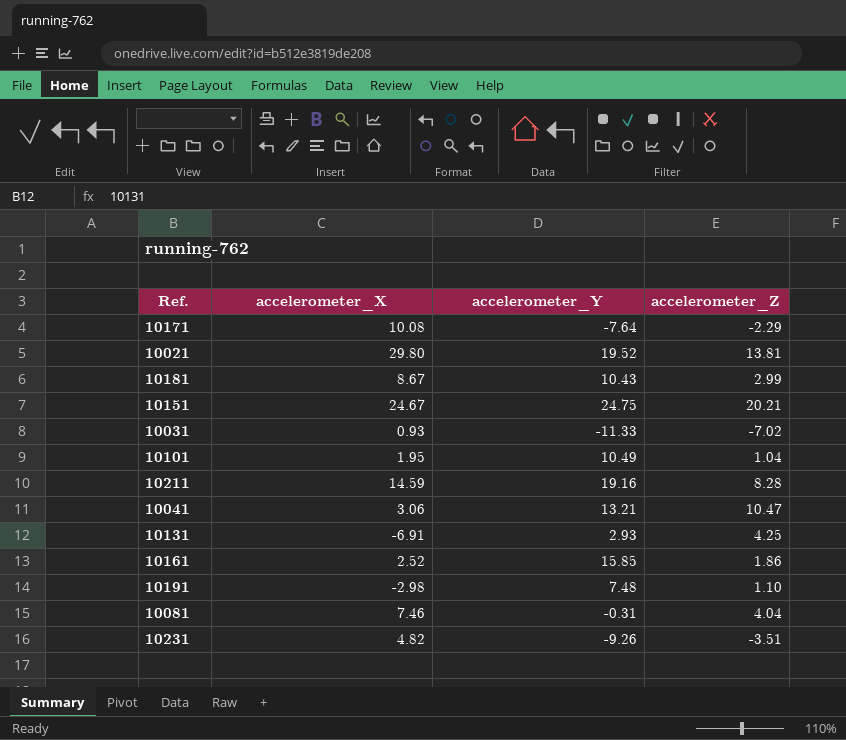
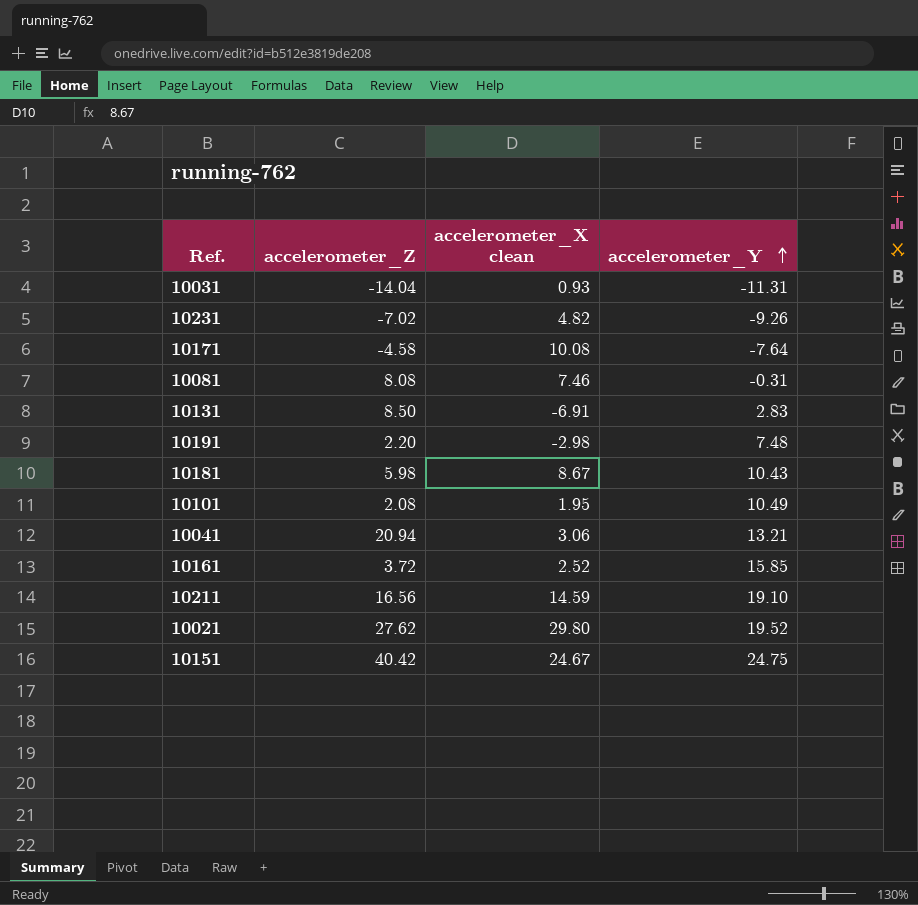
row order: none -> accelerometer_Y ascending
column accelerometer_Z | position: 4 -> 2
column name: accelerometer_X -> accelerometer_X clean
10031 | accelerometer_Z: -7.02 -> -14.04
10031 | accelerometer_Y: -11.33 -> -11.31
10231 | accelerometer_Z: -3.51 -> -7.02
10171 | accelerometer_Z: -2.29 -> -4.58
10081 | accelerometer_Z: 4.04 -> 8.08
10131 | accelerometer_Z: 4.25 -> 8.50
10131 | accelerometer_Y: 2.93 -> 2.83
10191 | accelerometer_Z: 1.10 -> 2.20
10181 | accelerometer_Z: 2.99 -> 5.98
10101 | accelerometer_Z: 1.04 -> 2.08
10041 | accelerometer_Z: 10.47 -> 20.94
10161 | accelerometer_Z: 1.86 -> 3.72
10211 | accelerometer_Z: 8.28 -> 16.56
10211 | accelerometer_Y: 19.16 -> 19.10
10021 | accelerometer_Z: 13.81 -> 27.62
10151 | accelerometer_Z: 20.21 -> 40.42

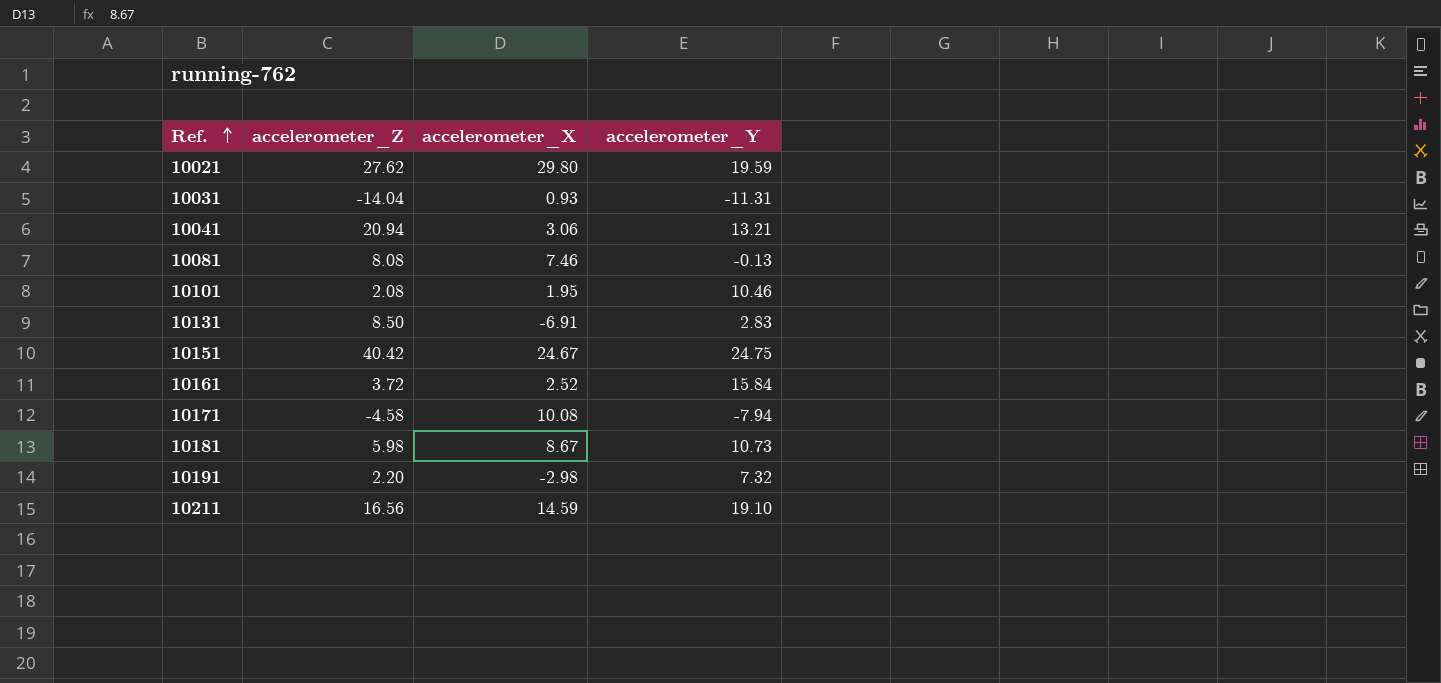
row order: accelerometer_Y ascending -> Ref. ascending
column name: accelerometer_X clean -> accelerometer_X
row 10231: -7.02 | 4.82 | -9.26 -> none
10021 | accelerometer_Y: 19.52 -> 19.59
10081 | accelerometer_Y: -0.31 -> -0.13
10101 | accelerometer_Y: 10.49 -> 10.46
10161 | accelerometer_Y: 15.85 -> 15.84
10171 | accelerometer_Y: -7.64 -> -7.94
10181 | accelerometer_Y: 10.43 -> 10.73
10191 | accelerometer_Y: 7.48 -> 7.32

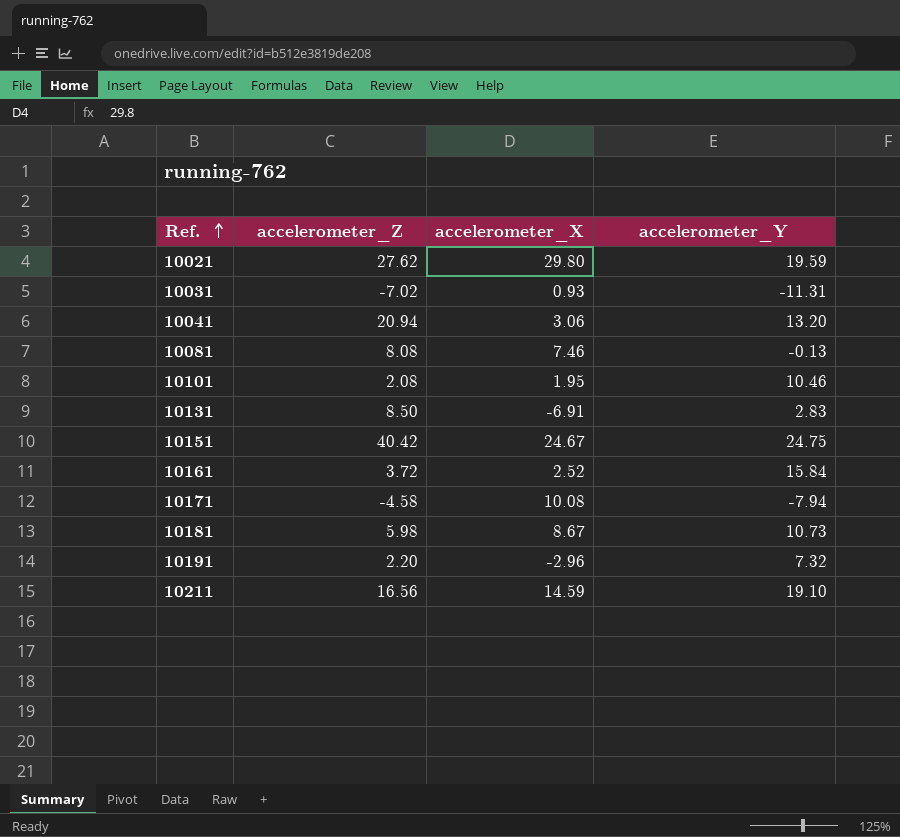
10031 | accelerometer_Z: -14.04 -> -7.02
10041 | accelerometer_Y: 13.21 -> 13.20
10191 | accelerometer_X: -2.98 -> -2.96

